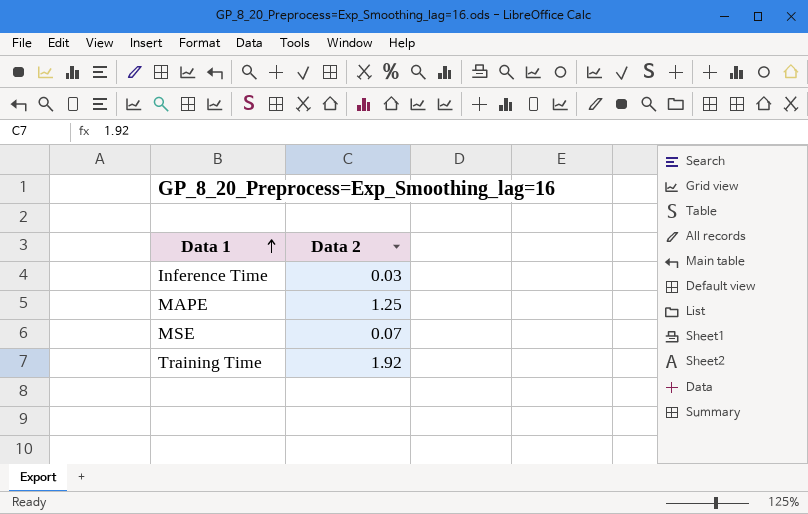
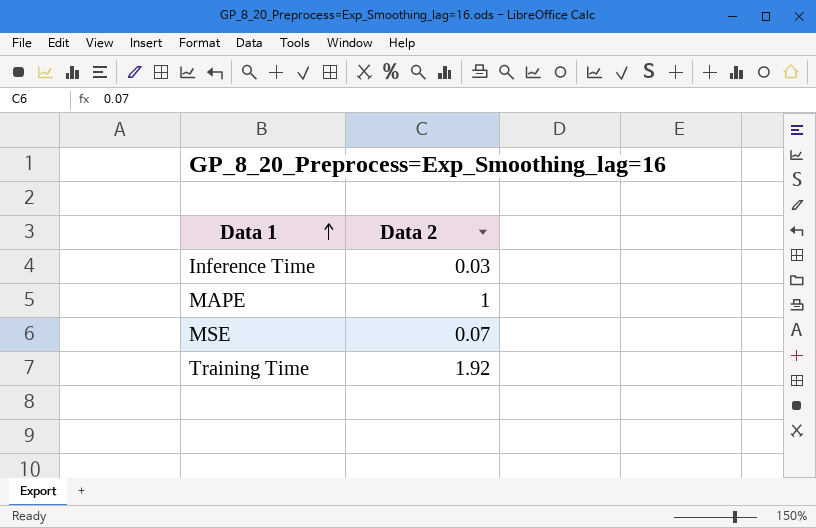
MAPE | Data 2: 1.25 -> 1

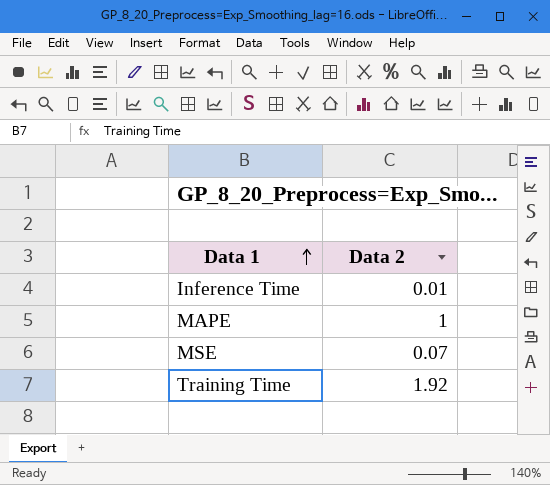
Inference Time | Data 2: 0.03 -> 0.01

